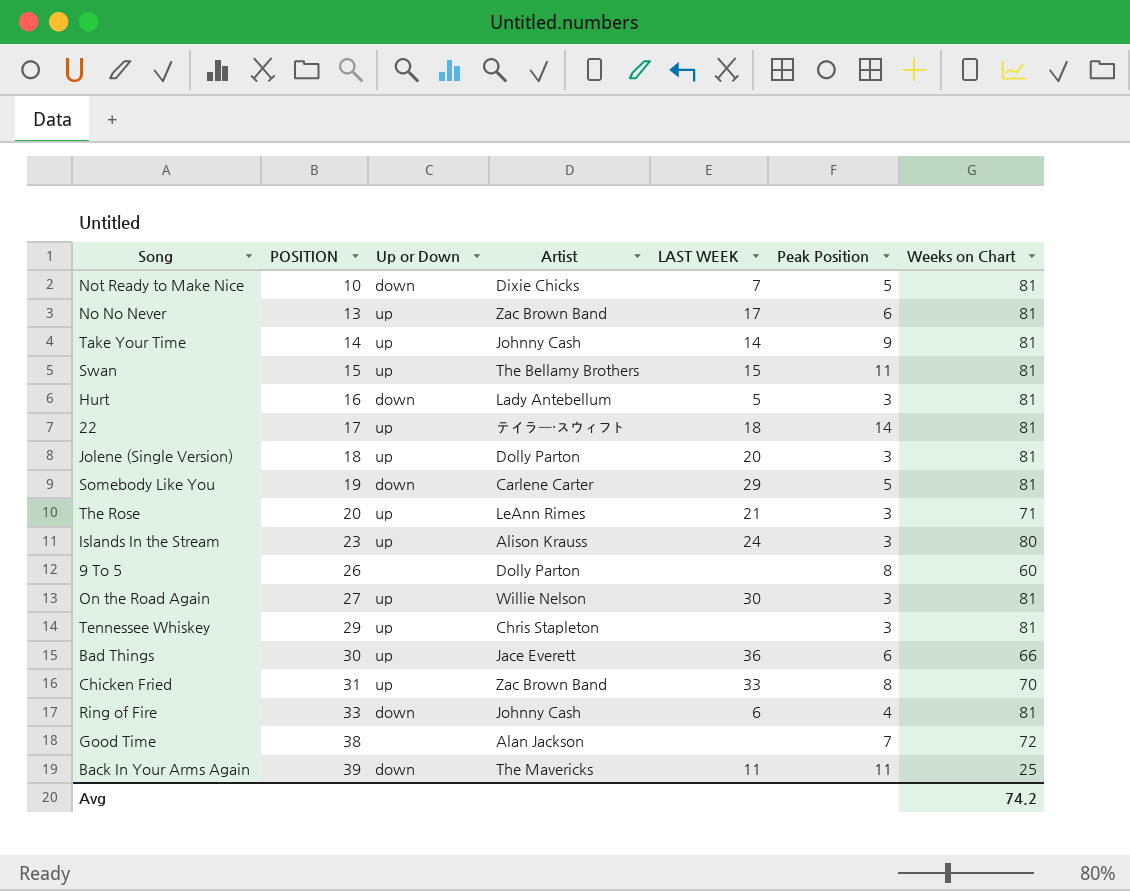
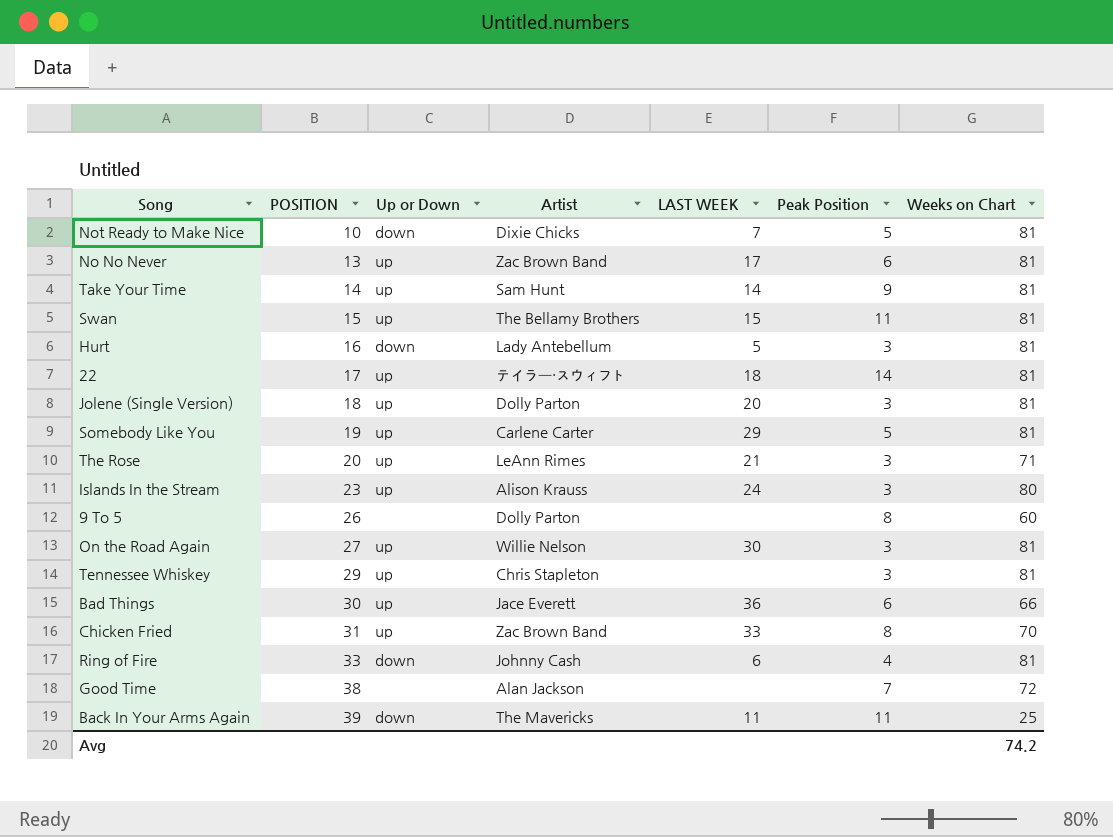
Take Your Time | Artist: Johnny Cash -> Sam Hunt
Somebody Like You | Up or Down: down -> up

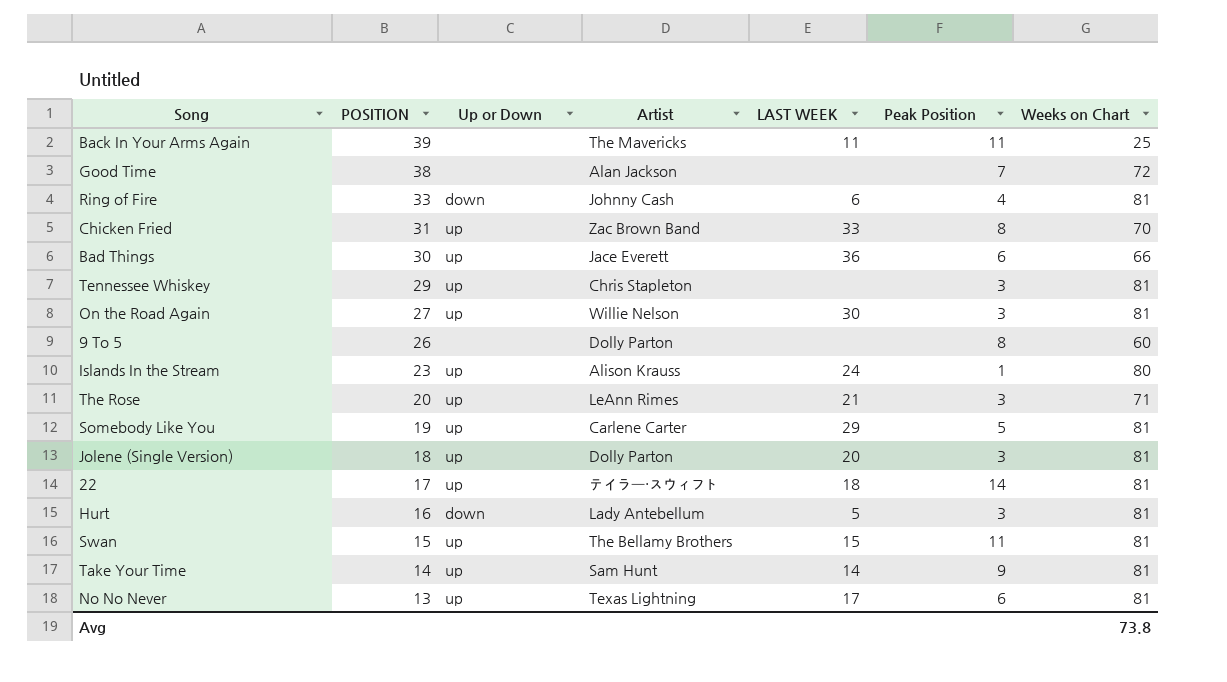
row order: POSITION ascending -> POSITION descending
row Not Ready to Make Nice: 10 | down | Dixie Chicks | 7 | 5 | 81 -> none
Back In Your Arms Again | Up or Down: down -> none
Islands In the Stream | Peak Position: 3 -> 1
No No Never | Artist: Zac Brown Band -> Texas Lightning
Avg | Weeks on Chart: 74.2 -> 73.8

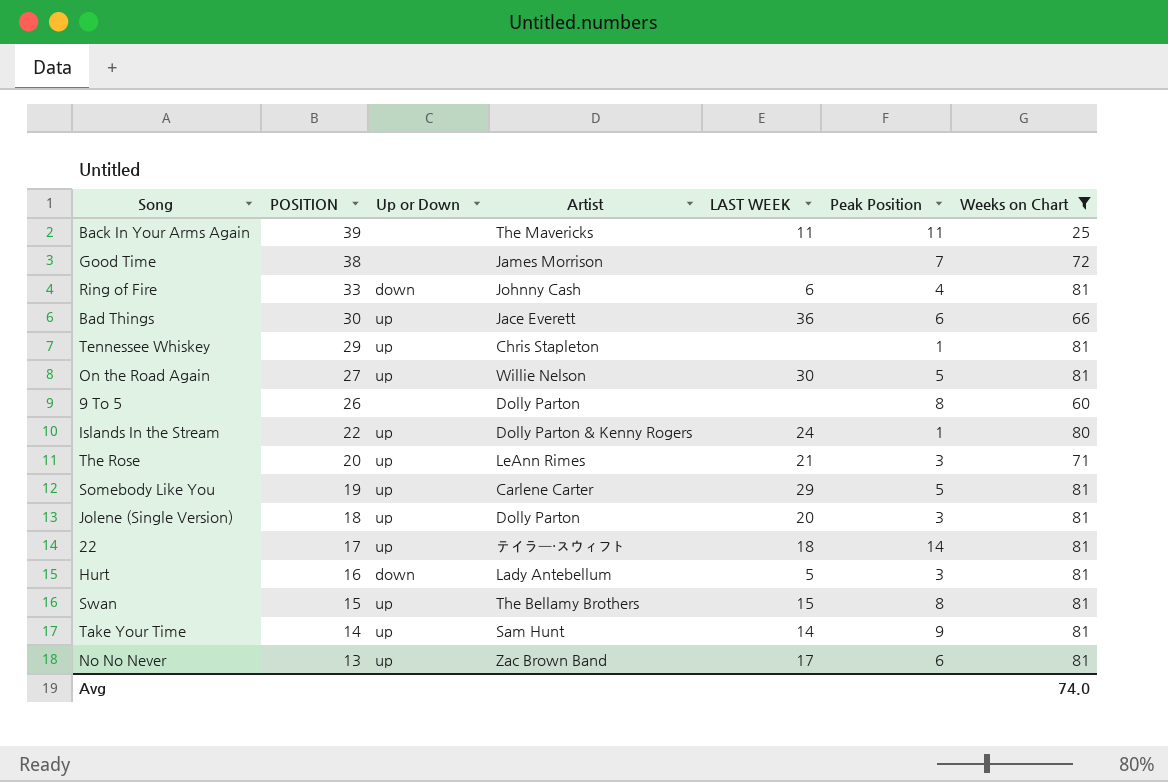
filter: none -> Weeks on Chart != 70
Good Time | Artist: Alan Jackson -> James Morrison
Tennessee Whiskey | Peak Position: 3 -> 1
On the Road Again | Peak Position: 3 -> 5
Islands In the Stream | POSITION: 23 -> 22
Islands In the Stream | Artist: Alison Krauss -> Dolly Parton & Kenny Rogers
Swan | Peak Position: 11 -> 8
No No Never | Artist: Texas Lightning -> Zac Brown Band
Avg | Weeks on Chart: 73.8 -> 74.0

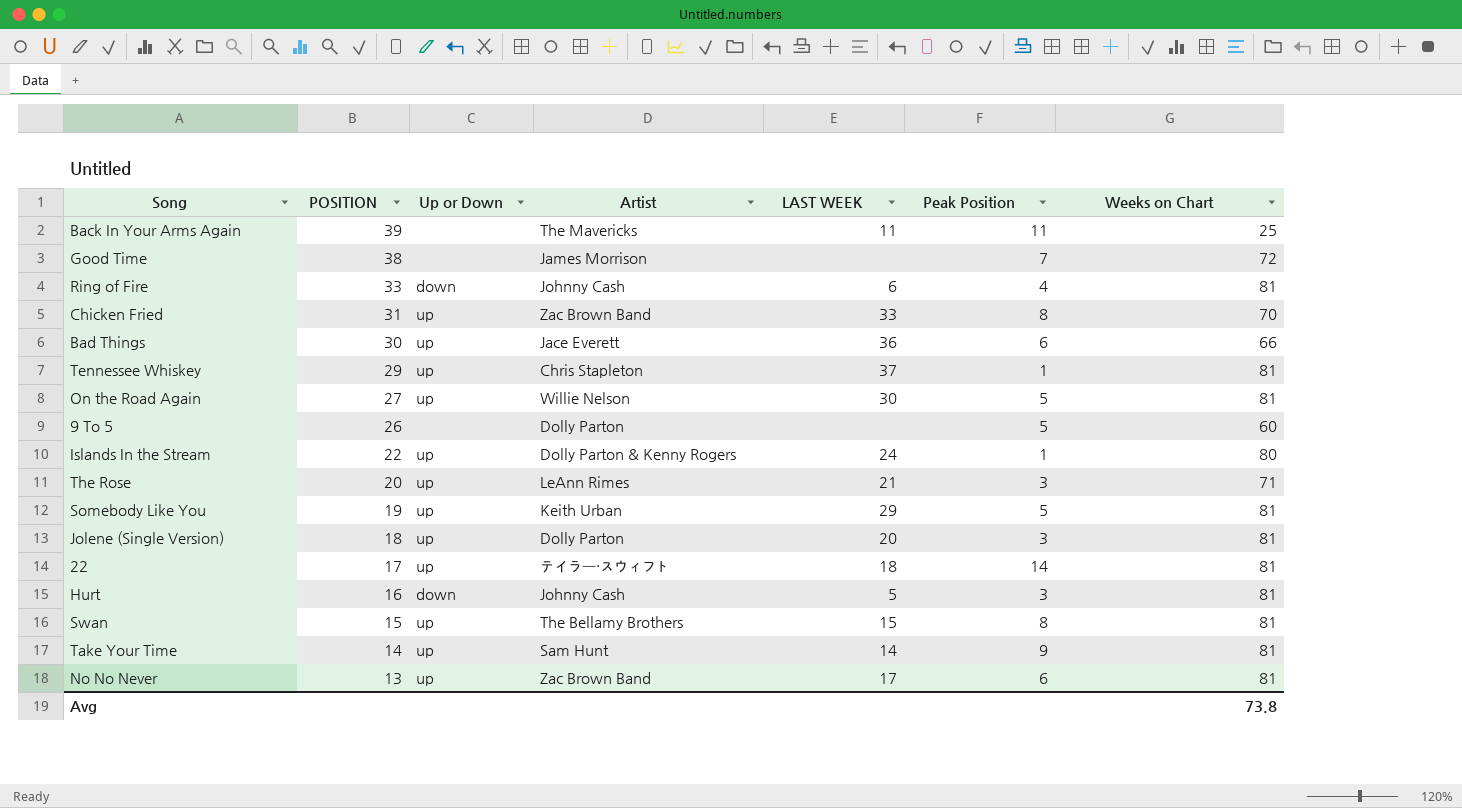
filter: Weeks on Chart != 70 -> none
Tennessee Whiskey | LAST WEEK: none -> 37
9 To 5 | Peak Position: 8 -> 5
Somebody Like You | Artist: Carlene Carter -> Keith Urban
Hurt | Artist: Lady Antebellum -> Johnny Cash
Avg | Weeks on Chart: 74.0 -> 73.8

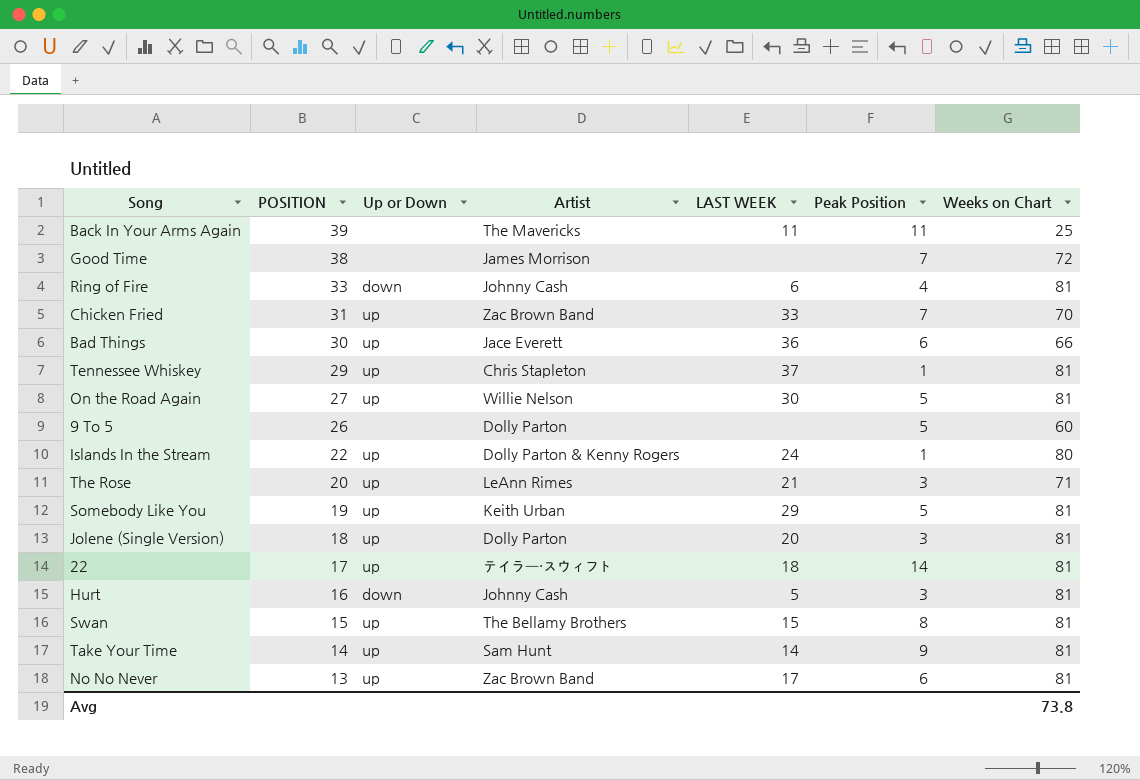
Chicken Fried | Peak Position: 8 -> 7

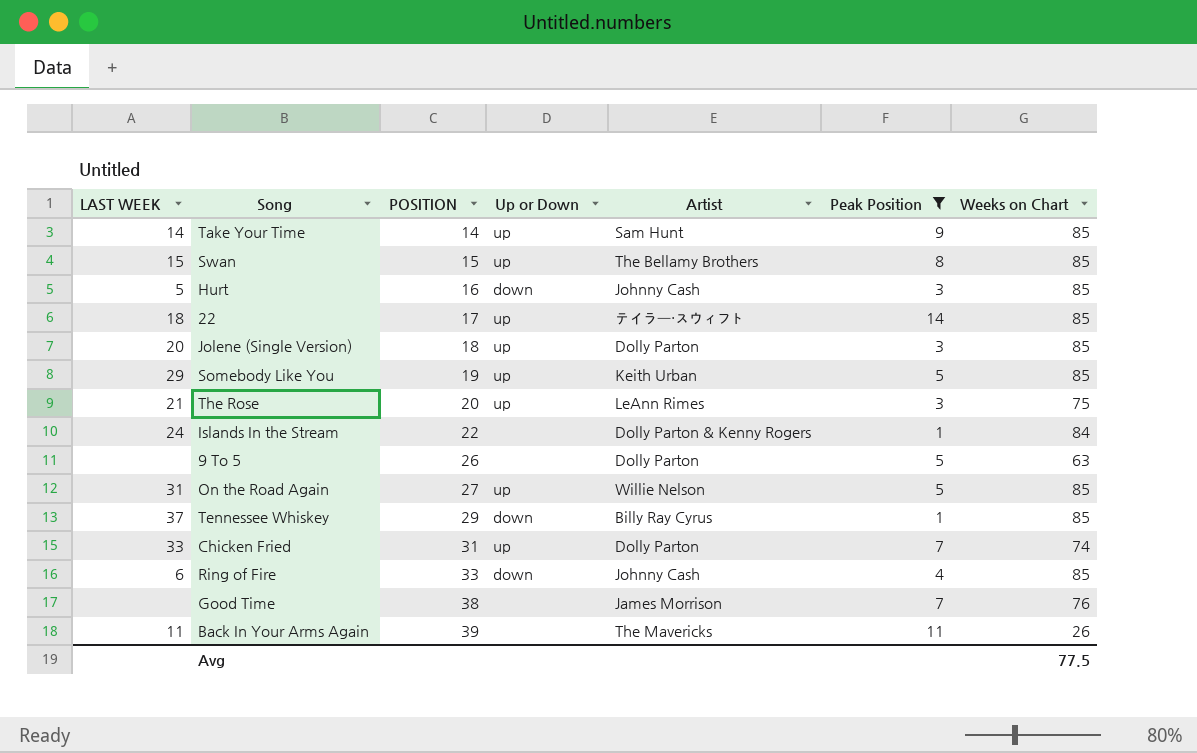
filter: none -> Peak Position != 6
row order: POSITION descending -> POSITION ascending
column LAST WEEK | position: 5 -> 1
Take Your Time | Weeks on Chart: 81 -> 85
Swan | Weeks on Chart: 81 -> 85
Hurt | Weeks on Chart: 81 -> 85
22 | Weeks on Chart: 81 -> 85
Jolene (Single Version) | Weeks on Chart: 81 -> 85
Somebody Like You | Weeks on Chart: 81 -> 85
The Rose | Weeks on Chart: 71 -> 75
Islands In the Stream | Up or Down: up -> none
Islands In the Stream | Weeks on Chart: 80 -> 84
9 To 5 | Weeks on Chart: 60 -> 63
On the Road Again | LAST WEEK: 30 -> 31
On the Road Again | Weeks on Chart: 81 -> 85
Tennessee Whiskey | Up or Down: up -> down
Tennessee Whiskey | Artist: Chris Stapleton -> Billy Ray Cyrus
Tennessee Whiskey | Weeks on Chart: 81 -> 85
Chicken Fried | Artist: Zac Brown Band -> Dolly Parton
Chicken Fried | Weeks on Chart: 70 -> 74
Ring of Fire | Weeks on Chart: 81 -> 85
Good Time | Weeks on Chart: 72 -> 76
Back In Your Arms Again | Weeks on Chart: 25 -> 26
Avg | Weeks on Chart: 73.8 -> 77.5

